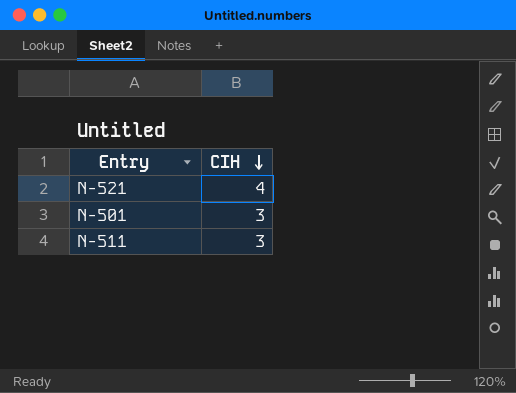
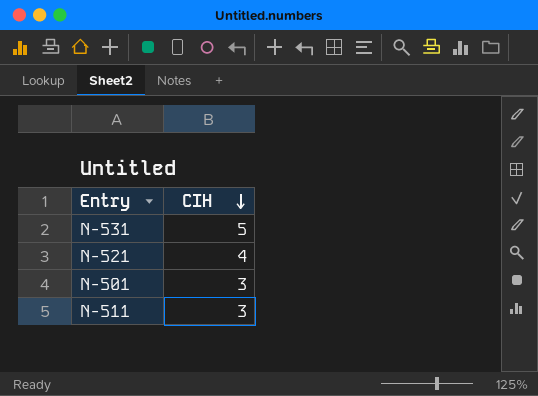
row N-531: none -> 5

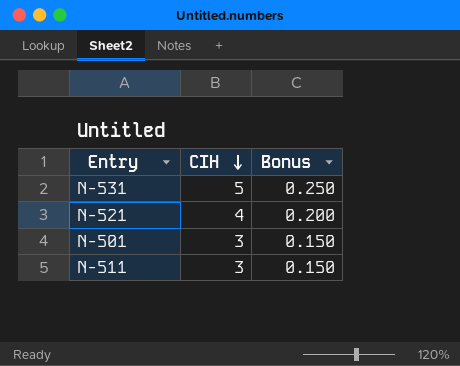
column Bonus | formula: none -> [CIH] * 0.05

